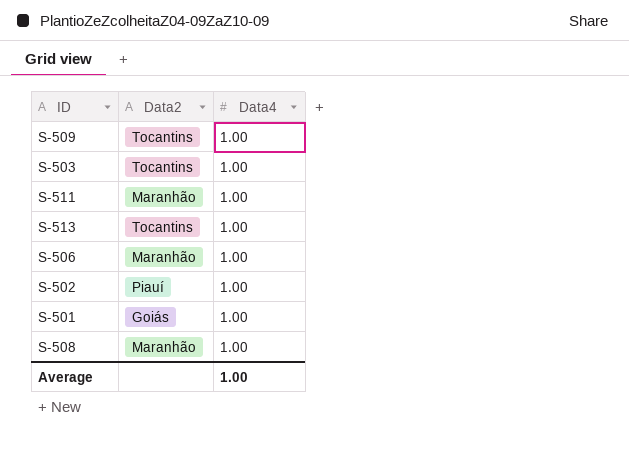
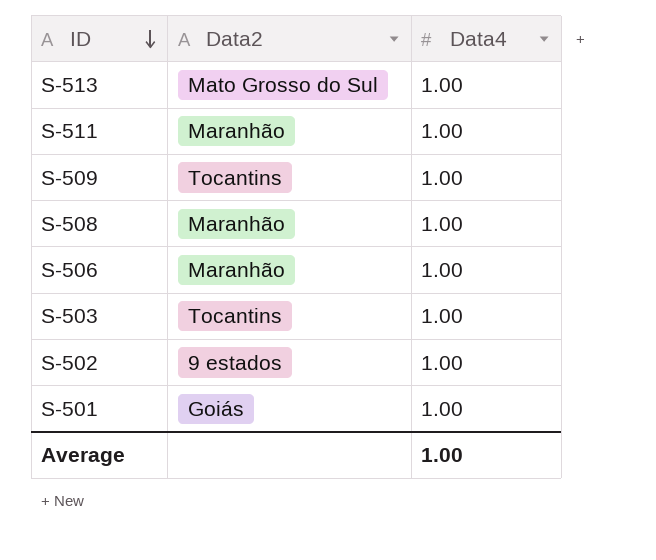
row order: none -> ID descending
S-513 | Data2: Tocantins -> Mato Grosso do Sul
S-502 | Data2: Piauí -> 9 estados

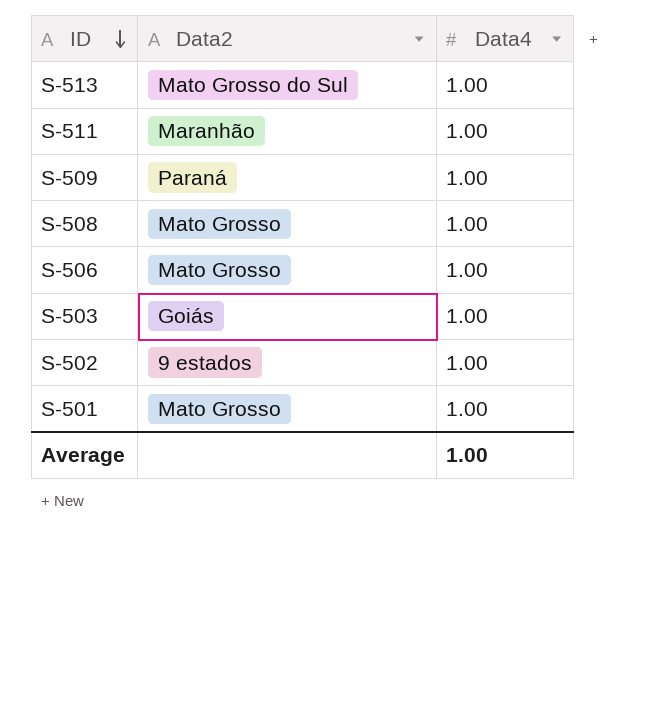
S-509 | Data2: Tocantins -> Paraná
S-508 | Data2: Maranhão -> Mato Grosso
S-506 | Data2: Maranhão -> Mato Grosso
S-503 | Data2: Tocantins -> Goiás
S-501 | Data2: Goiás -> Mato Grosso

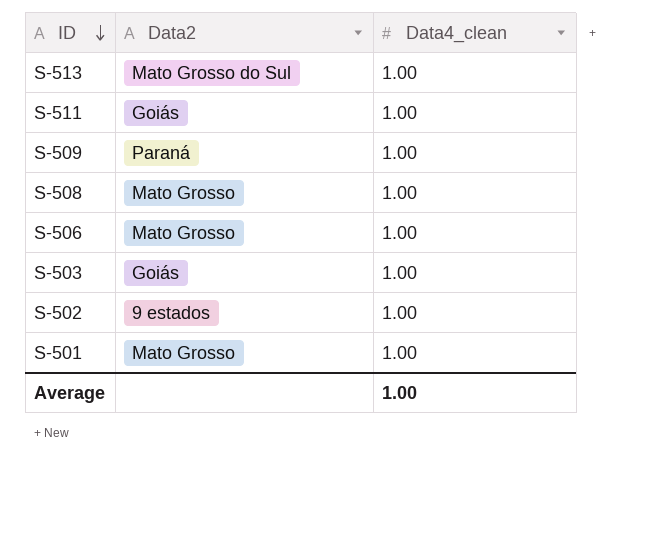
column name: Data4 -> Data4_clean
S-511 | Data2: Maranhão -> Goiás

